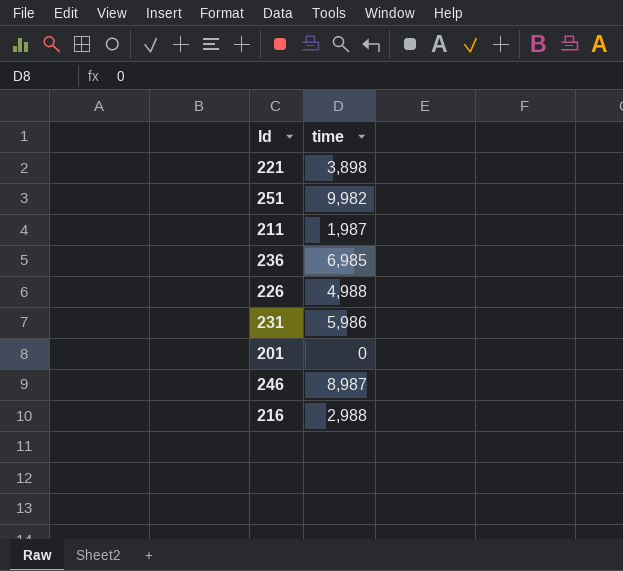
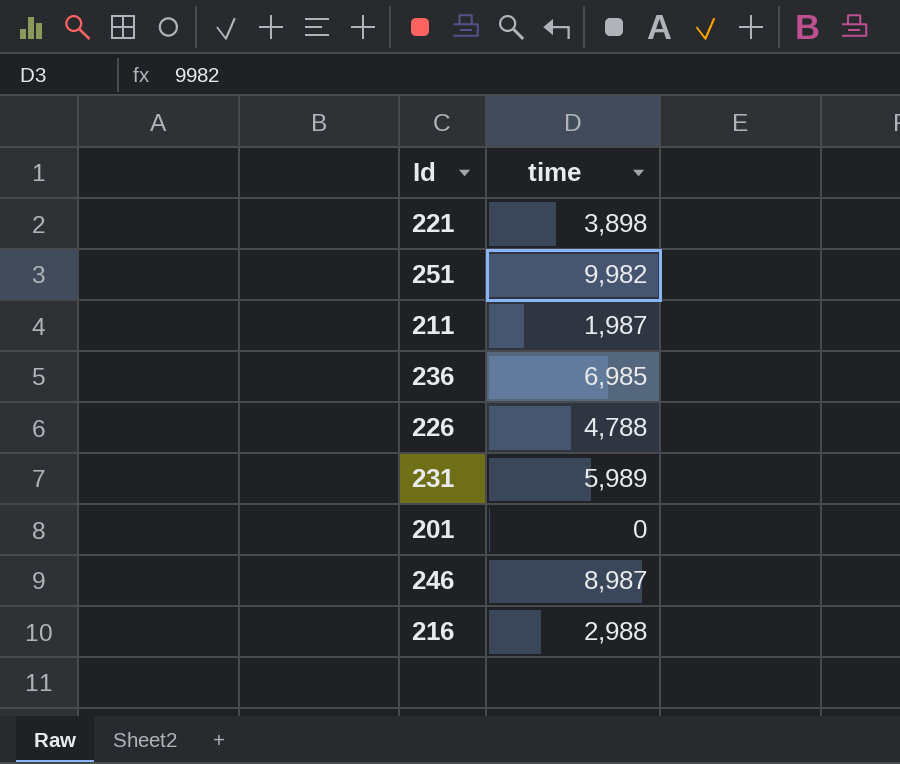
226 | time: 4,988 -> 4,788
231 | time: 5,986 -> 5,989

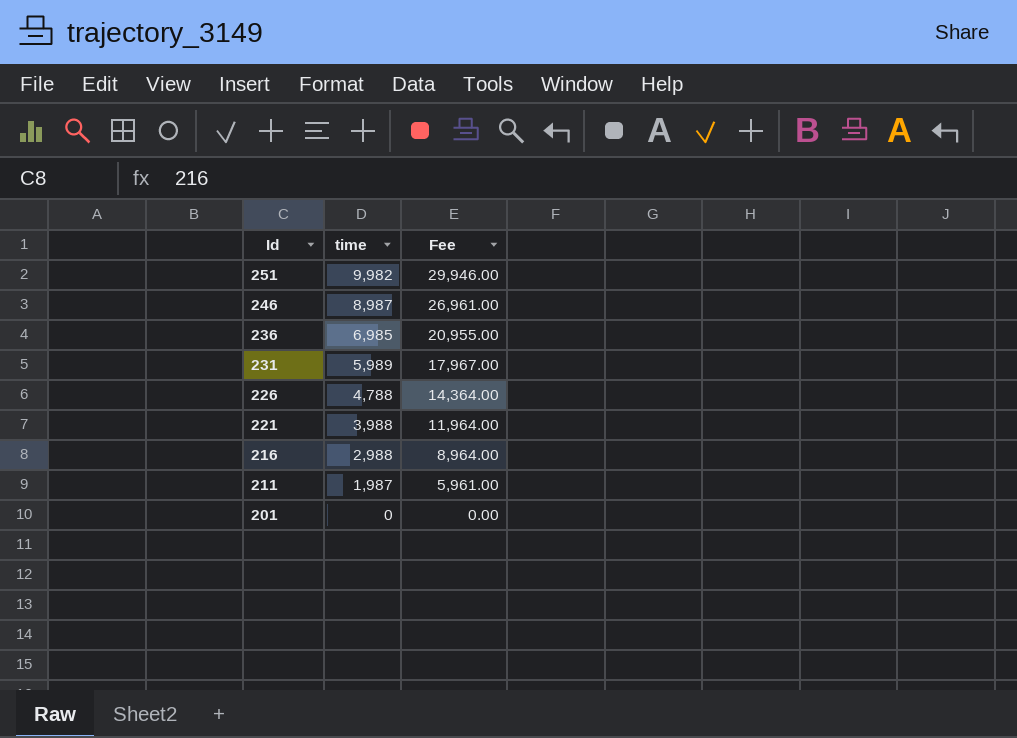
row order: none -> Id descending
column Fee | formula: none -> [time] * 3
221 | time: 3,898 -> 3,988

